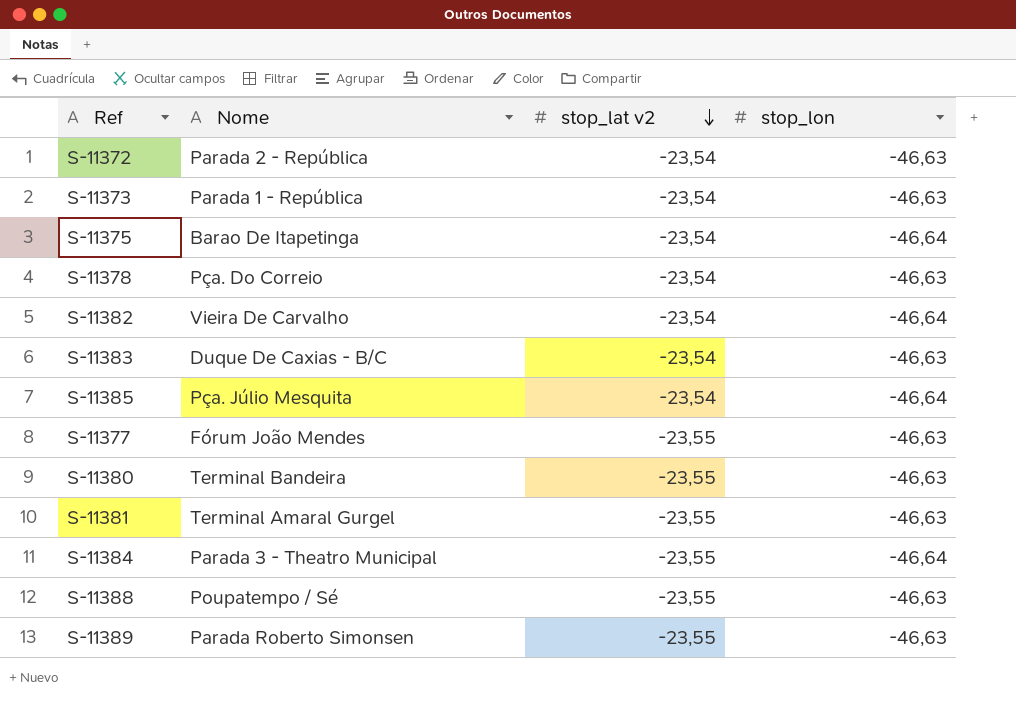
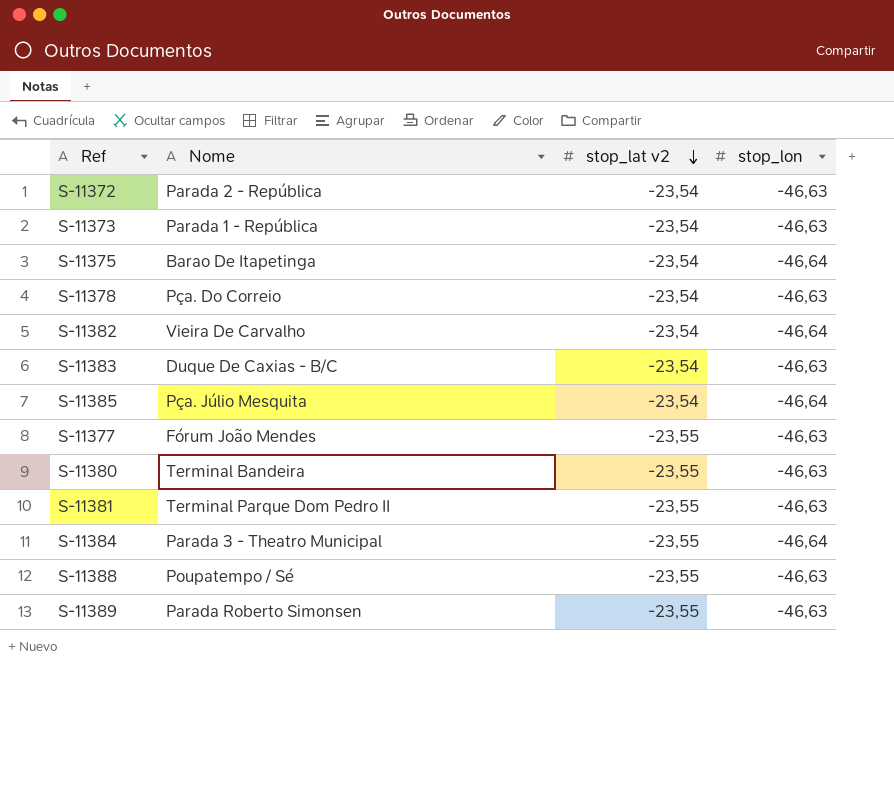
S-11381 | Nome: Terminal Amaral Gurgel -> Terminal Parque Dom Pedro II

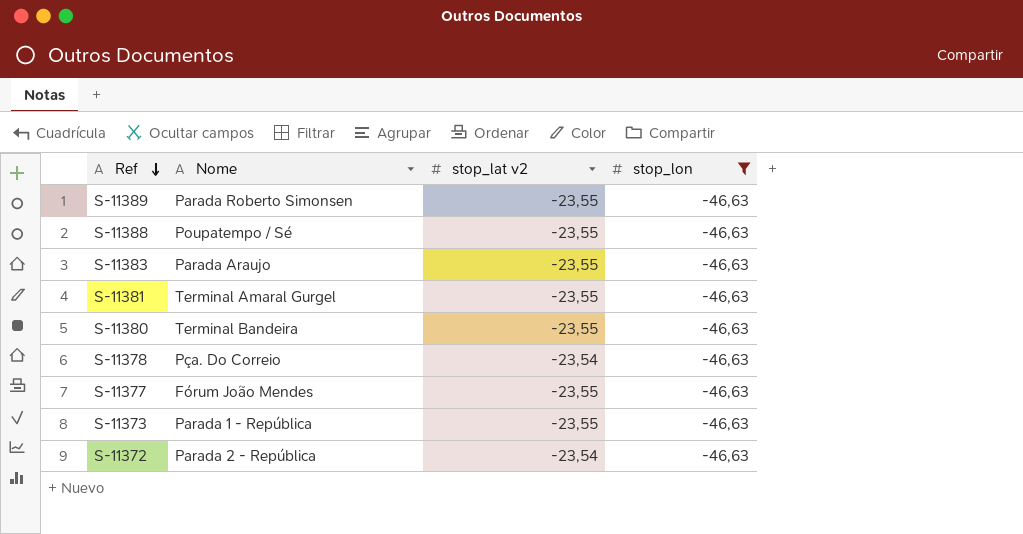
filter: none -> stop_lon = -46,63
row order: stop_lat v2 descending -> Ref descending
S-11383 | Nome: Duque De Caxias - B/C -> Parada Araujo
S-11383 | stop_lat v2: -23,54 -> -23,55
S-11381 | Nome: Terminal Parque Dom Pedro II -> Terminal Amaral Gurgel
S-11373 | stop_lat v2: -23,54 -> -23,55

